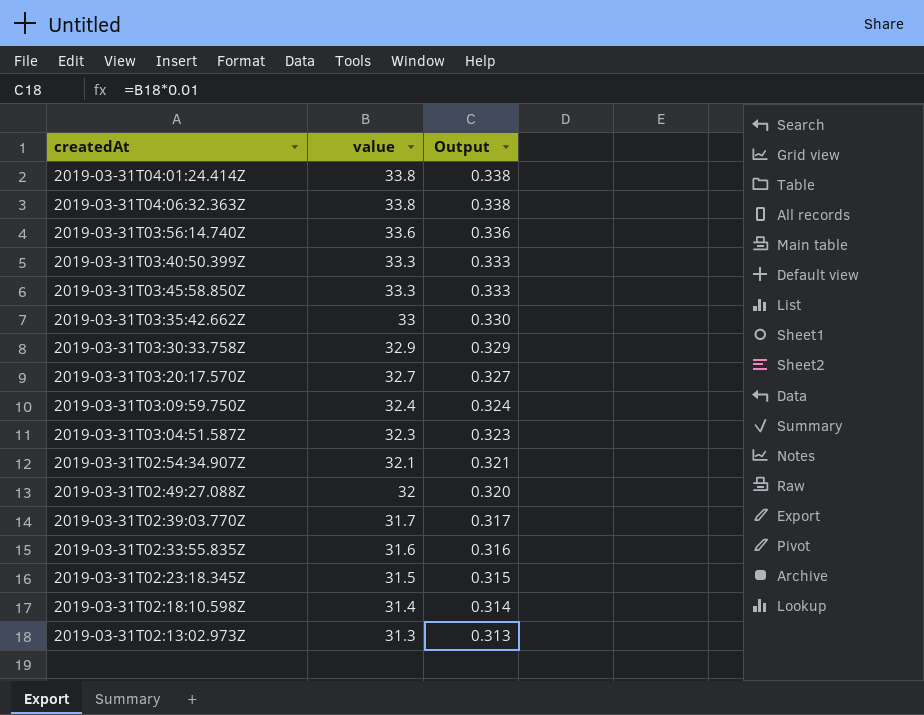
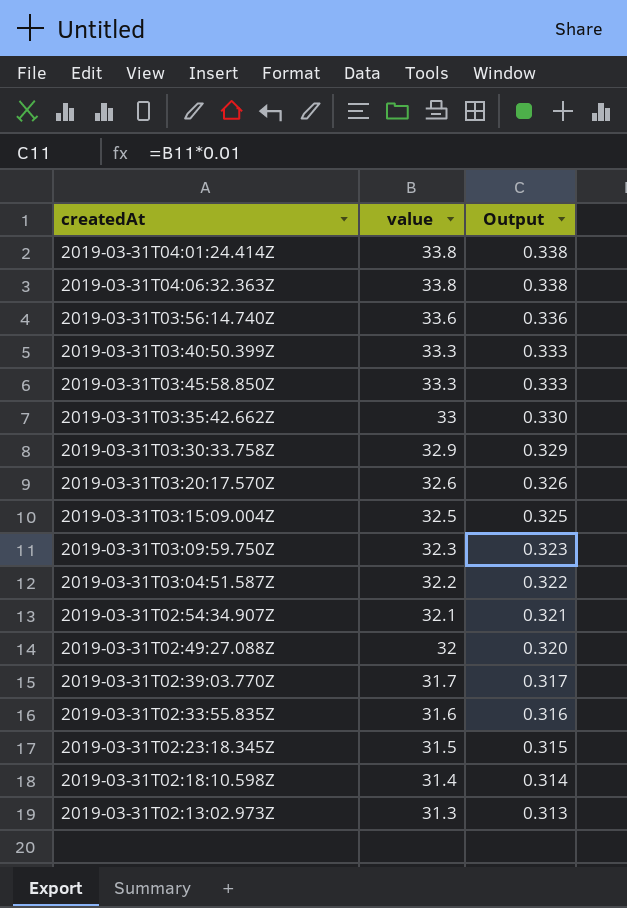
2019-03-31T03:20:17.570Z | value: 32.7 -> 32.6
2019-03-31T03:20:17.570Z | Output: 0.327 -> 0.326
row 2019-03-31T03:15:09.004Z: none -> 32.5 | 0.325
2019-03-31T03:09:59.750Z | value: 32.4 -> 32.3
2019-03-31T03:09:59.750Z | Output: 0.324 -> 0.323
2019-03-31T03:04:51.587Z | value: 32.3 -> 32.2
2019-03-31T03:04:51.587Z | Output: 0.323 -> 0.322

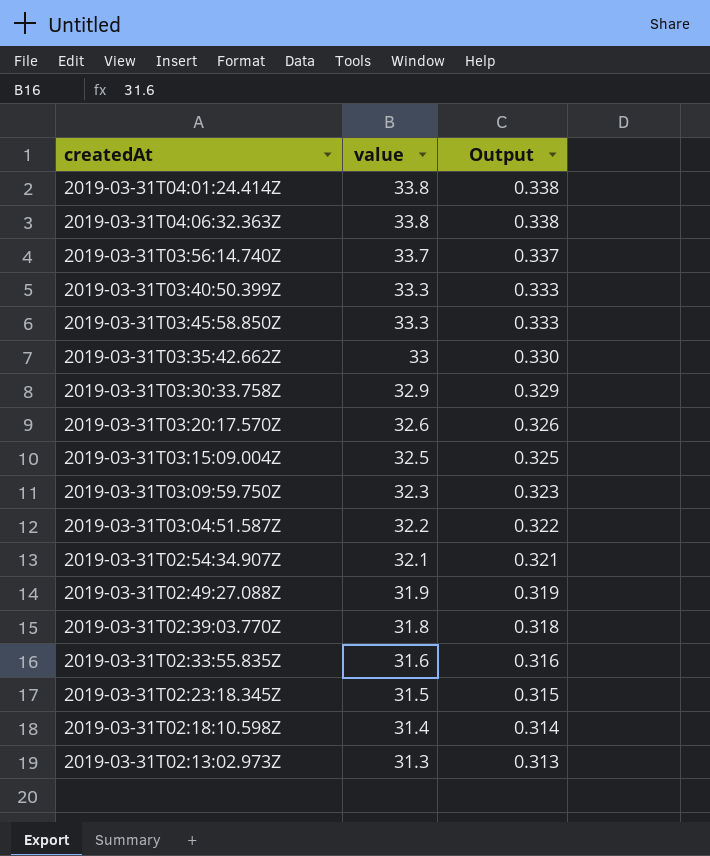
2019-03-31T03:56:14.740Z | value: 33.6 -> 33.7
2019-03-31T03:56:14.740Z | Output: 0.336 -> 0.337
2019-03-31T02:49:27.088Z | value: 32 -> 31.9
2019-03-31T02:49:27.088Z | Output: 0.320 -> 0.319
2019-03-31T02:39:03.770Z | value: 31.7 -> 31.8
2019-03-31T02:39:03.770Z | Output: 0.317 -> 0.318

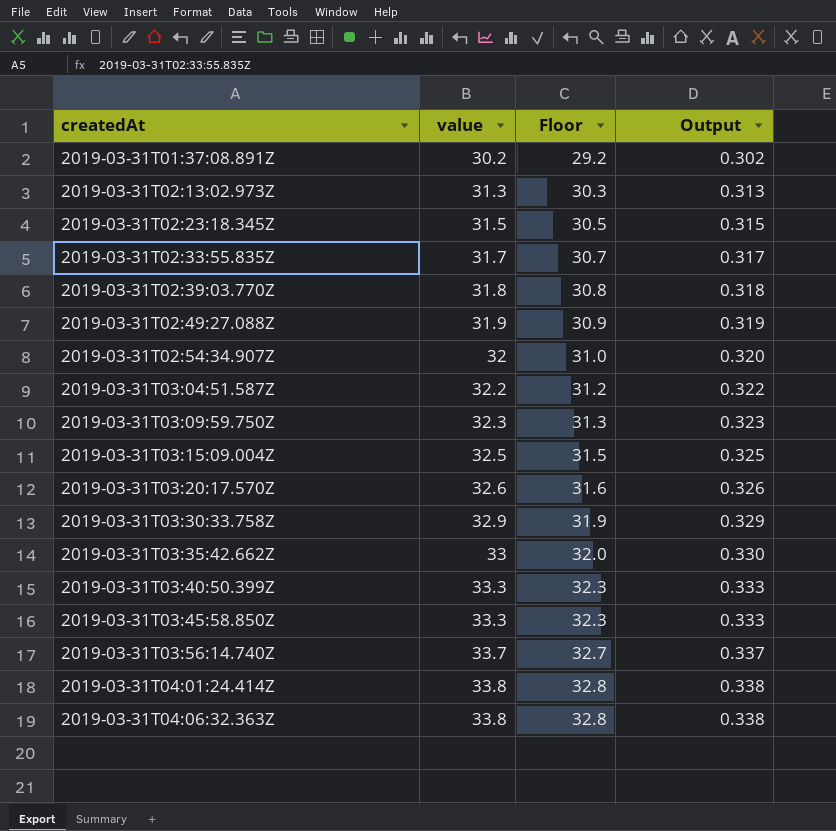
row order: value descending -> createdAt ascending
column Floor | formula: none -> [value] - 1
row 2019-03-31T02:18:10.598Z: 31.4 | 0.314 -> none
row 2019-03-31T01:37:08.891Z: none -> 30.2 | 29.2 | 0.302
2019-03-31T02:33:55.835Z | value: 31.6 -> 31.7
2019-03-31T02:33:55.835Z | Output: 0.316 -> 0.317
2019-03-31T02:54:34.907Z | value: 32.1 -> 32
2019-03-31T02:54:34.907Z | Output: 0.321 -> 0.320

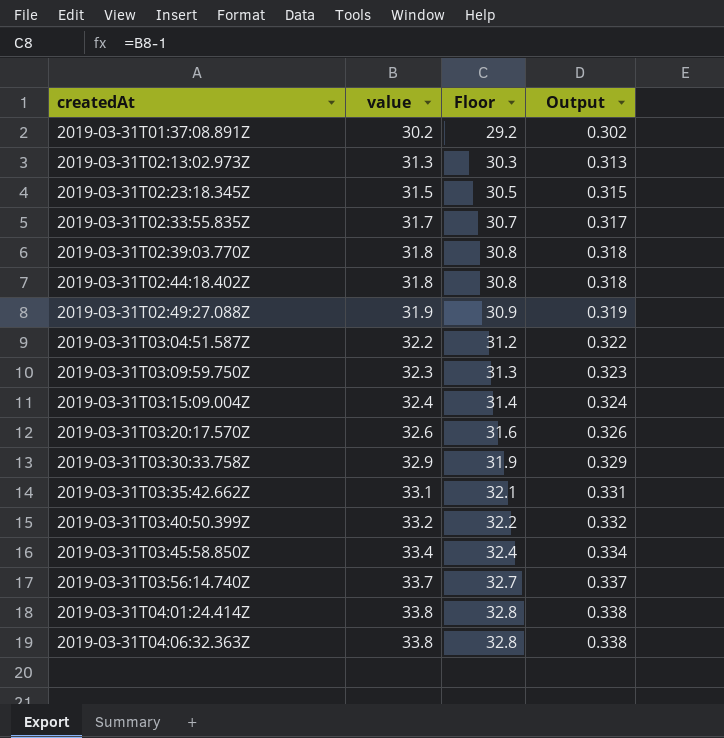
row 2019-03-31T02:54:34.907Z: 32 | 31.0 | 0.320 -> none
row 2019-03-31T02:44:18.402Z: none -> 31.8 | 30.8 | 0.318
2019-03-31T03:15:09.004Z | value: 32.5 -> 32.4
2019-03-31T03:15:09.004Z | Floor: 31.5 -> 31.4
2019-03-31T03:15:09.004Z | Output: 0.325 -> 0.324
2019-03-31T03:35:42.662Z | value: 33 -> 33.1
2019-03-31T03:35:42.662Z | Floor: 32.0 -> 32.1
2019-03-31T03:35:42.662Z | Output: 0.330 -> 0.331
2019-03-31T03:40:50.399Z | value: 33.3 -> 33.2
2019-03-31T03:40:50.399Z | Floor: 32.3 -> 32.2
2019-03-31T03:40:50.399Z | Output: 0.333 -> 0.332
2019-03-31T03:45:58.850Z | value: 33.3 -> 33.4
2019-03-31T03:45:58.850Z | Floor: 32.3 -> 32.4
2019-03-31T03:45:58.850Z | Output: 0.333 -> 0.334

